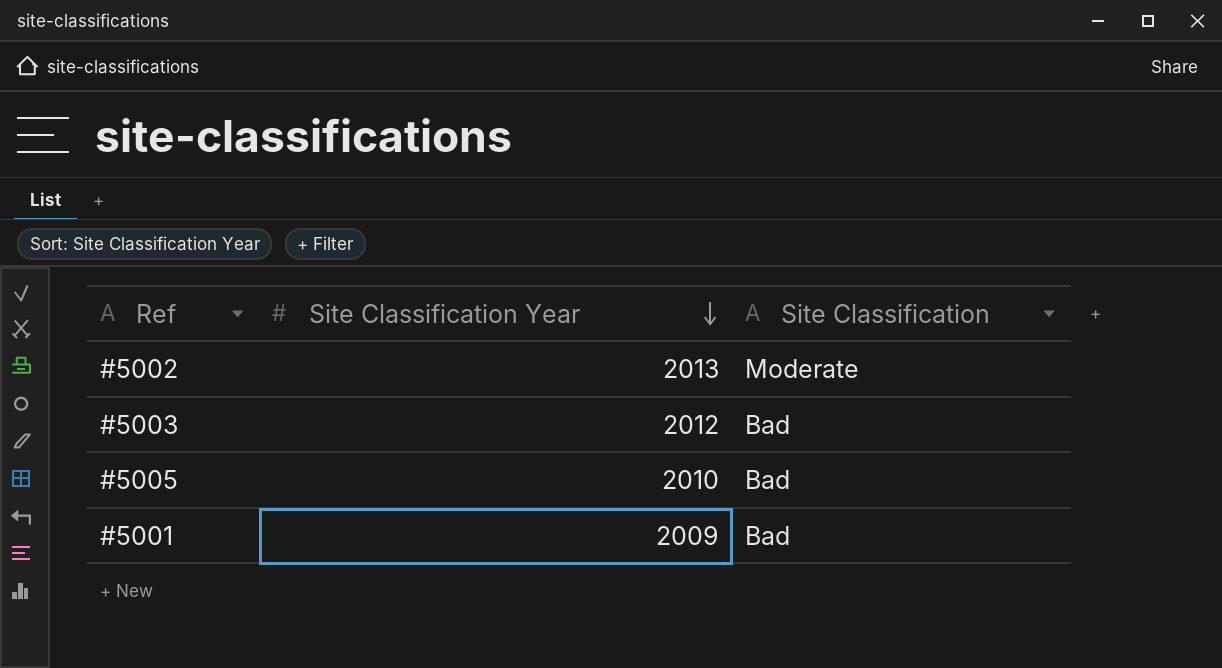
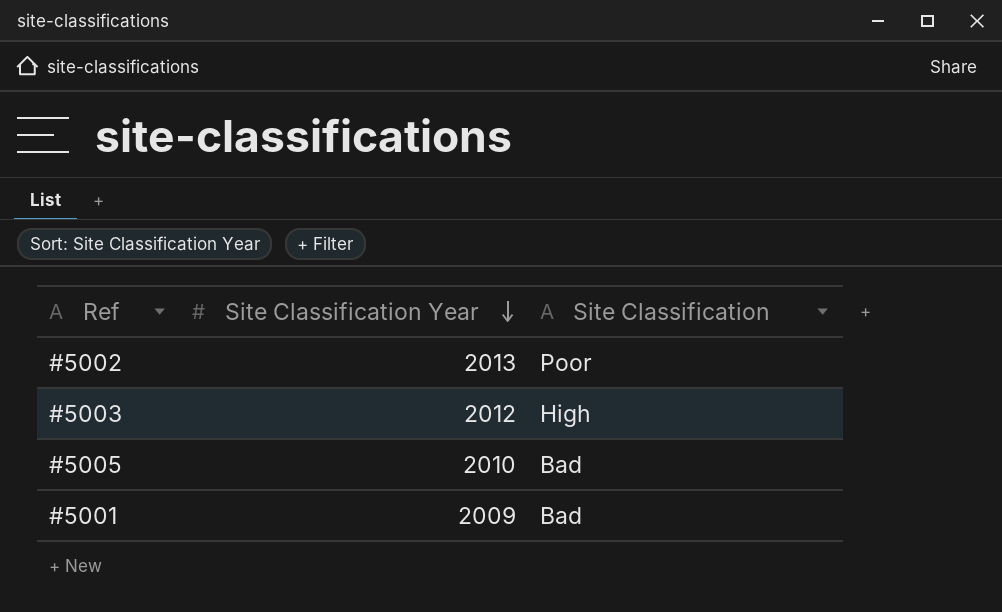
#5002 | Site Classification: Moderate -> Poor
#5003 | Site Classification: Bad -> High

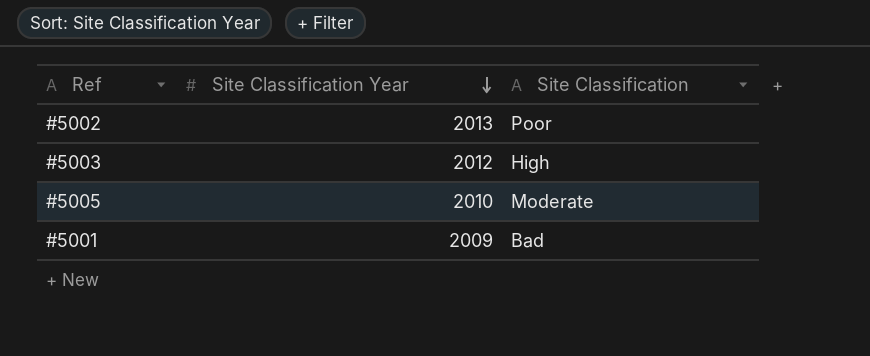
#5005 | Site Classification: Bad -> Moderate

